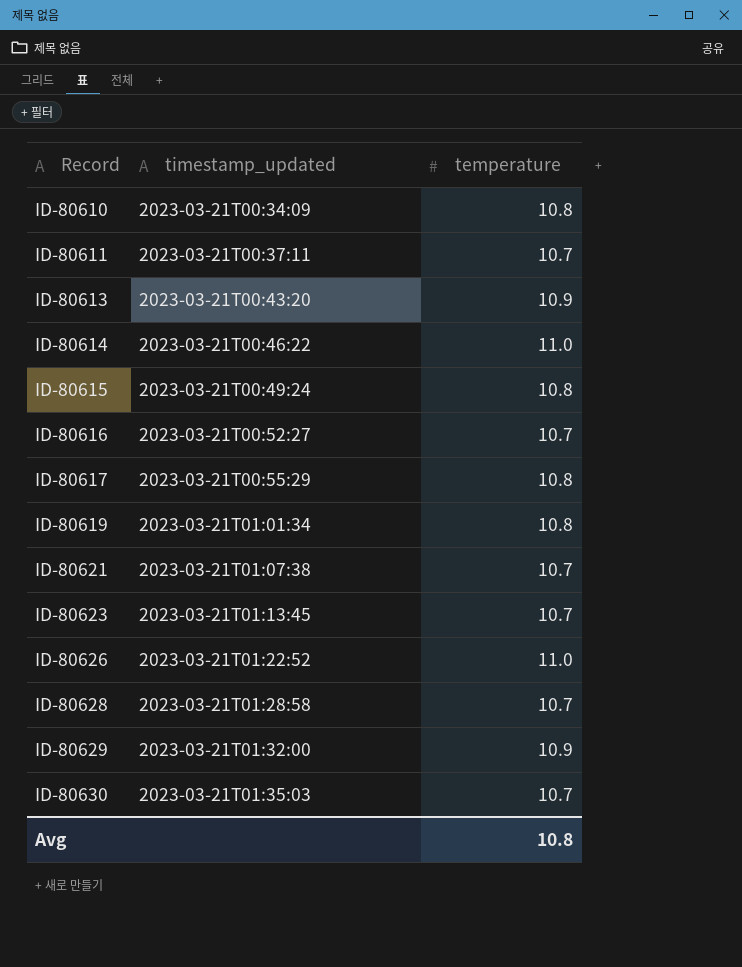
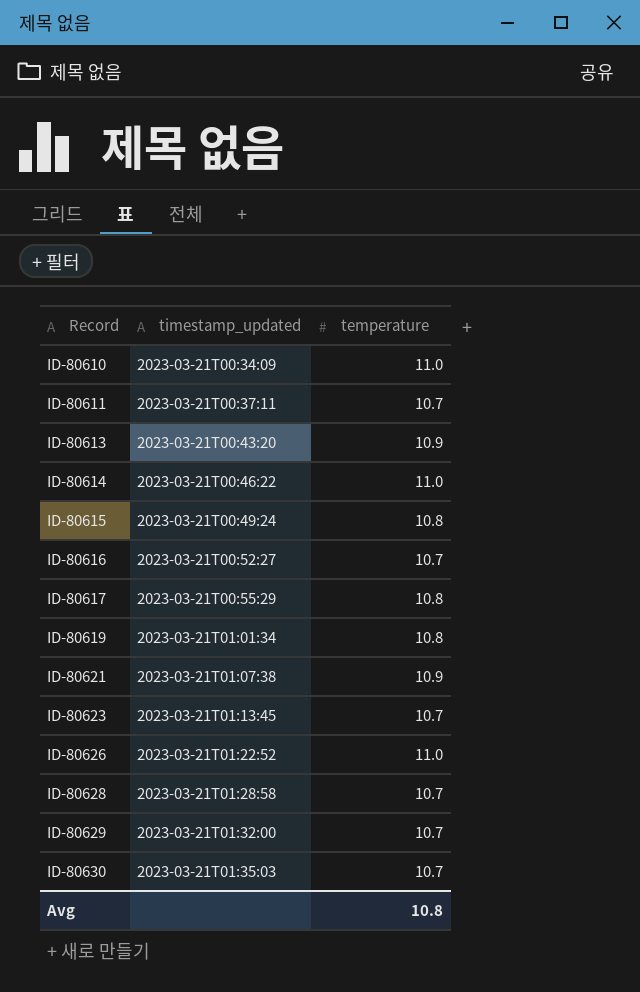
ID-80610 | temperature: 10.8 -> 11.0
ID-80621 | temperature: 10.7 -> 10.9
ID-80629 | temperature: 10.9 -> 10.7

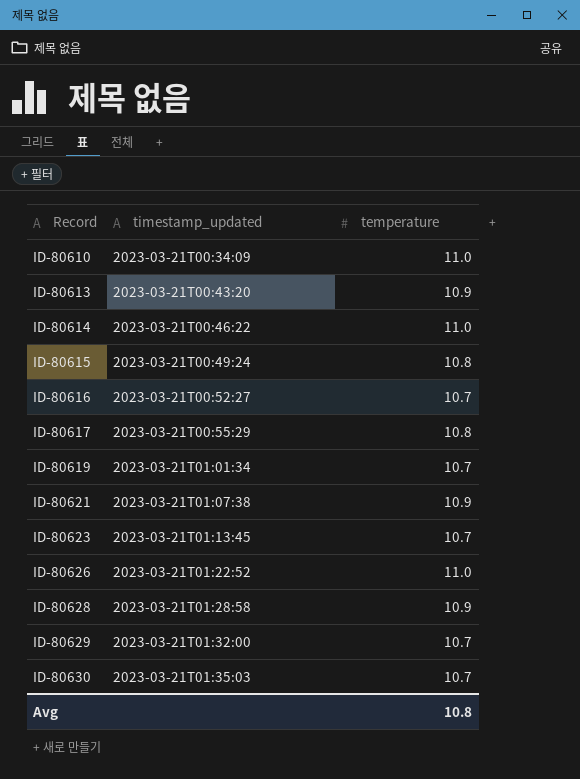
row ID-80611: 2023-03-21T00:37:11 | 10.7 -> none
ID-80619 | temperature: 10.8 -> 10.7
ID-80628 | temperature: 10.7 -> 10.9

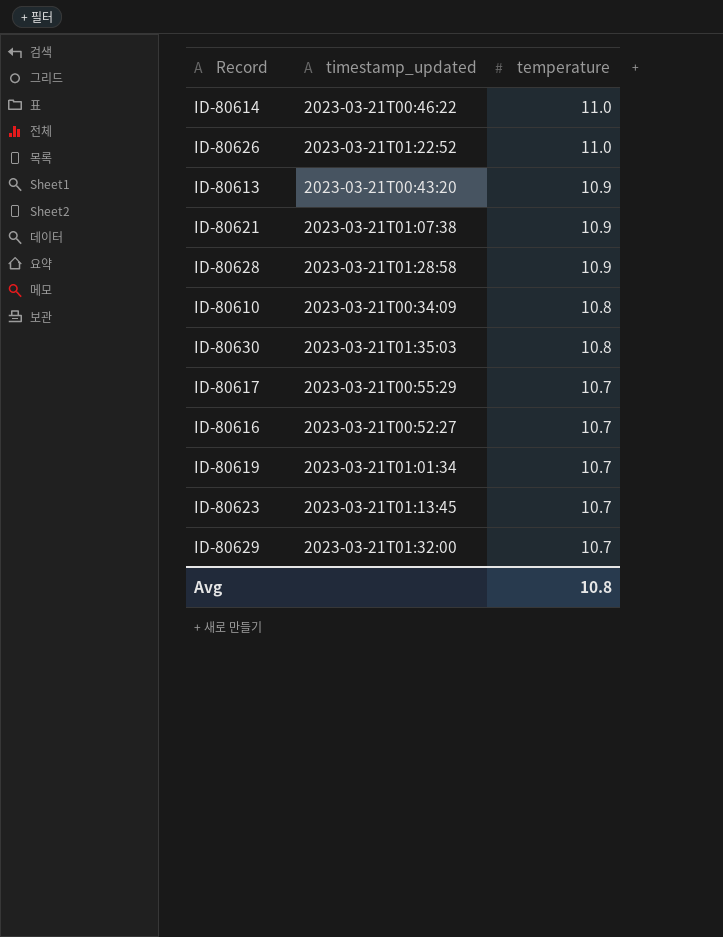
row order: Record ascending -> temperature descending
row ID-80615: 2023-03-21T00:49:24 | 10.8 -> none
ID-80610 | temperature: 11.0 -> 10.8
ID-80630 | temperature: 10.7 -> 10.8
ID-80617 | temperature: 10.8 -> 10.7

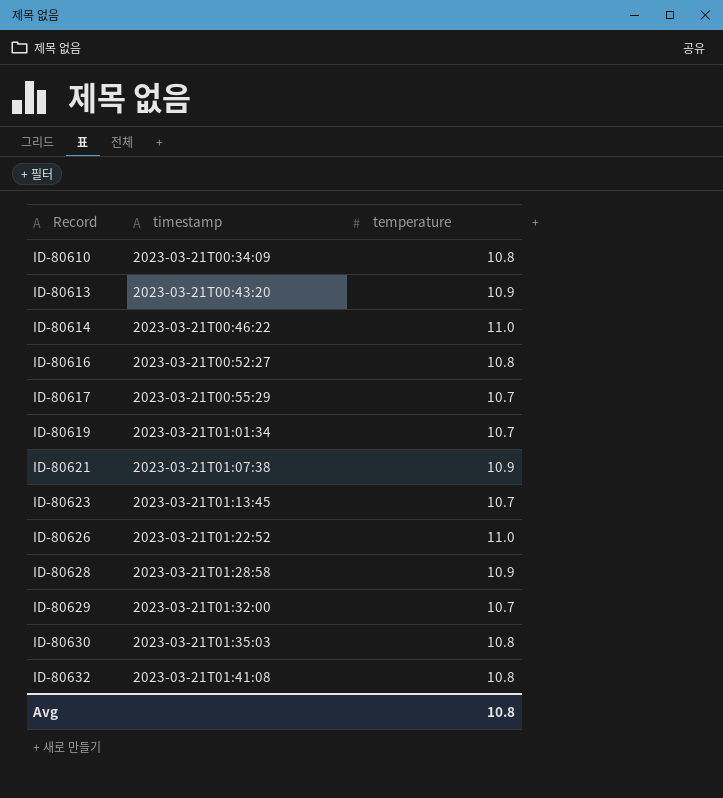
row order: temperature descending -> Record ascending
column name: timestamp_updated -> timestamp
ID-80616 | temperature: 10.7 -> 10.8
row ID-80632: none -> 2023-03-21T01:41:08 | 10.8

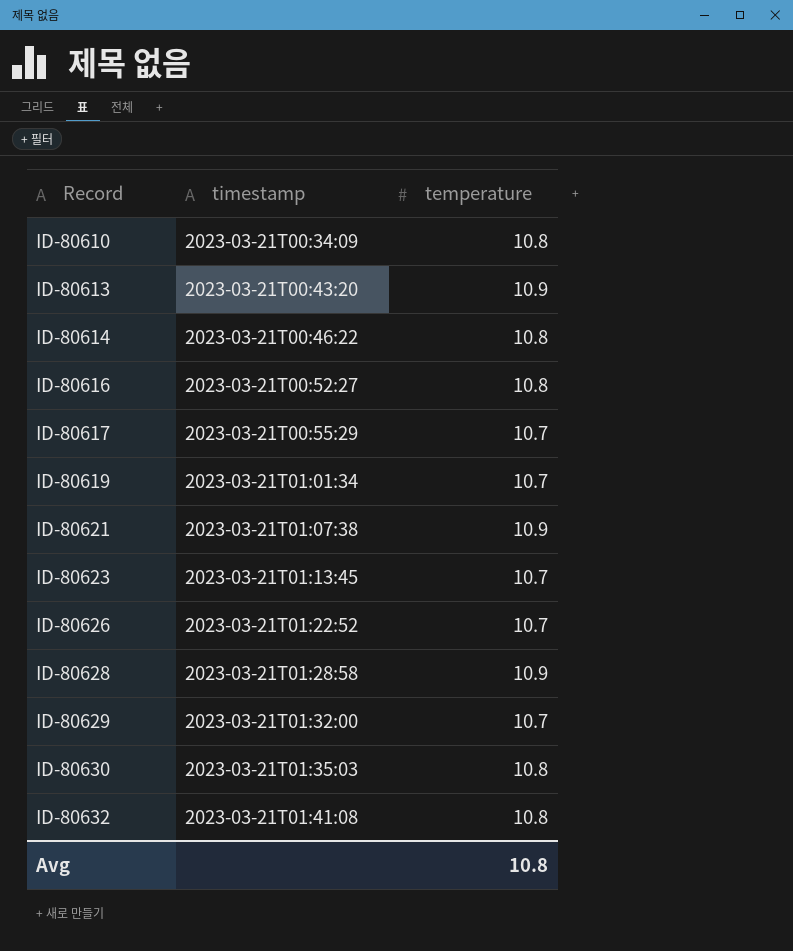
ID-80614 | temperature: 11.0 -> 10.8
ID-80626 | temperature: 11.0 -> 10.7

